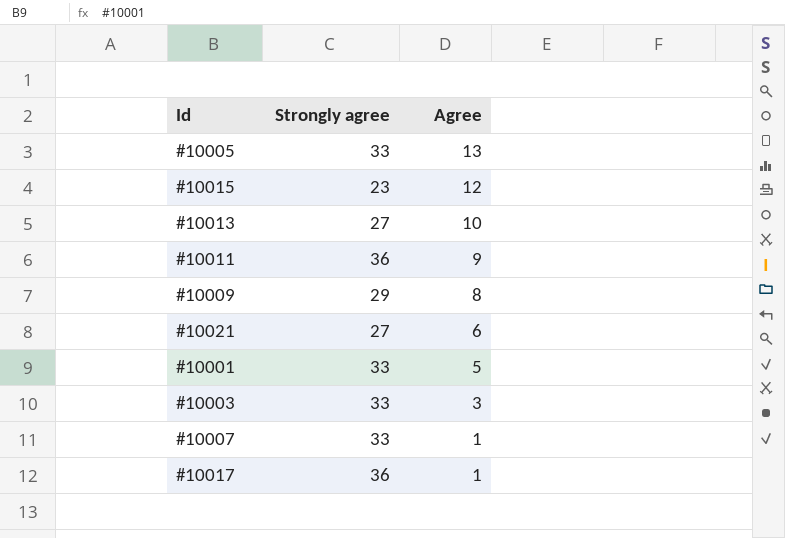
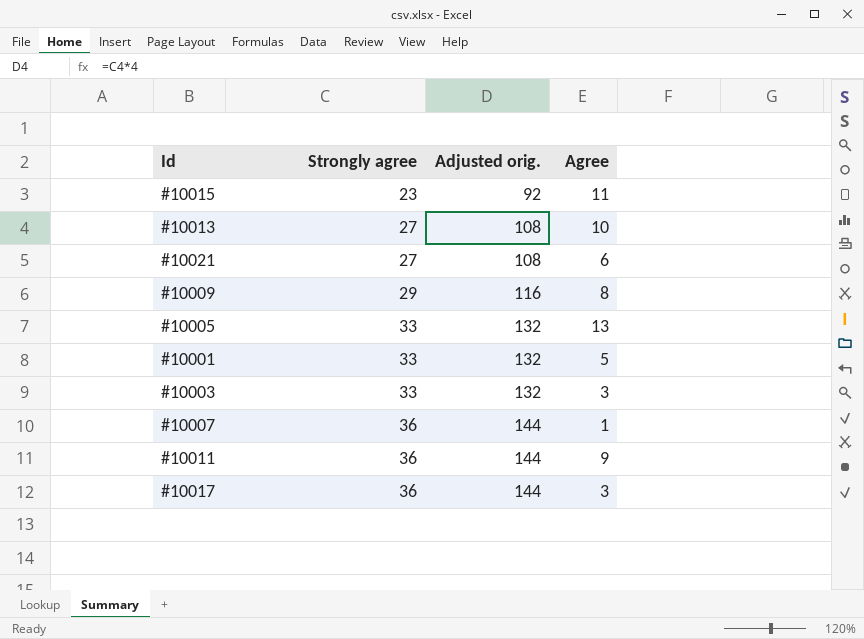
row order: Agree descending -> Strongly agree ascending
column Adjusted orig. | formula: none -> [Strongly agree] * 4
#10015 | Agree: 12 -> 11
#10007 | Strongly agree: 33 -> 36
#10017 | Agree: 1 -> 3

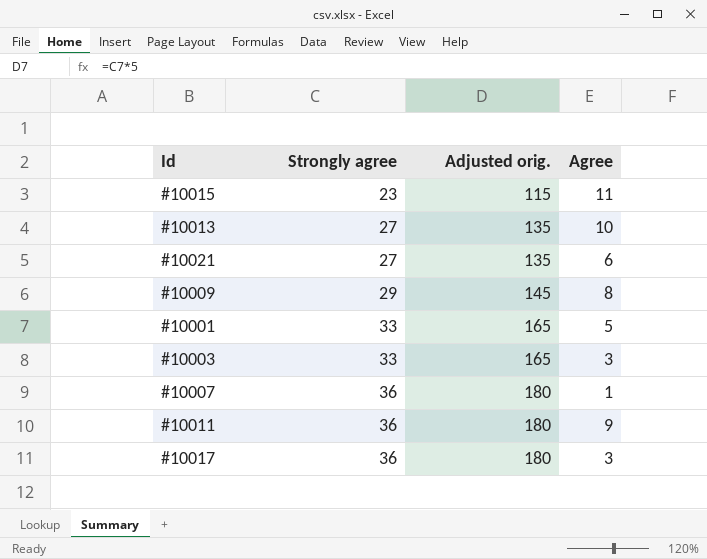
column Adjusted orig. | formula: [Strongly agree] * 4 -> [Strongly agree] * 5
row #10005: 33 | 132 | 13 -> none

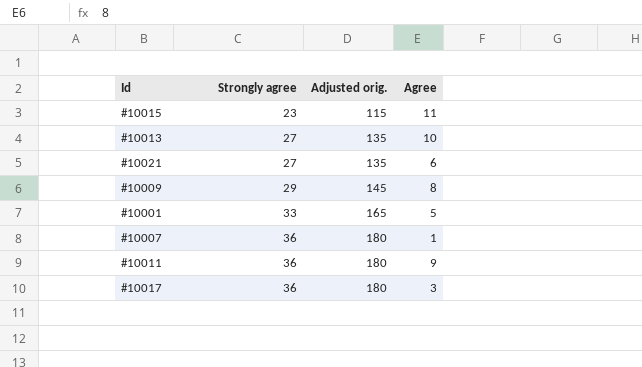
row #10003: 33 | 165 | 3 -> none

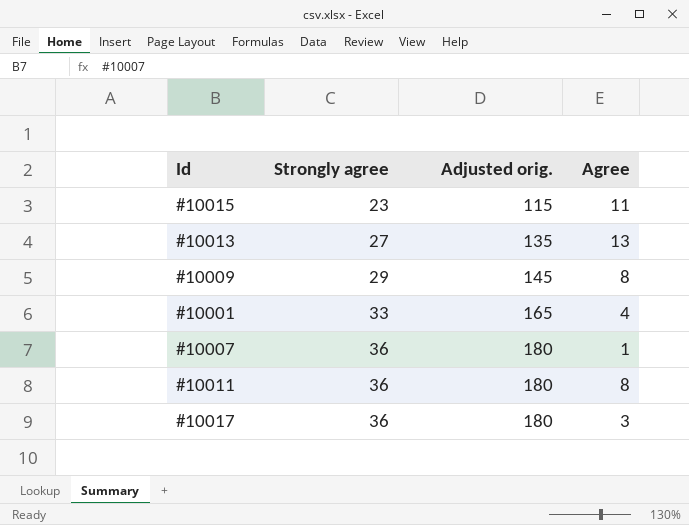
row #10021: 27 | 135 | 6 -> none
#10013 | Agree: 10 -> 13
#10001 | Agree: 5 -> 4
#10011 | Agree: 9 -> 8

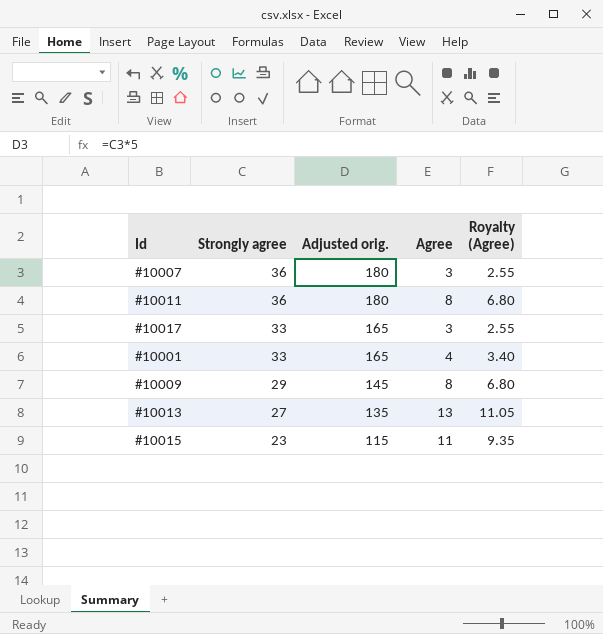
row order: Strongly agree ascending -> Strongly agree descending
column Royalty (Agree) | formula: none -> [Agree] * 0.85
#10007 | Agree: 1 -> 3
#10017 | Strongly agree: 36 -> 33
#10017 | Adjusted orig.: 180 -> 165

